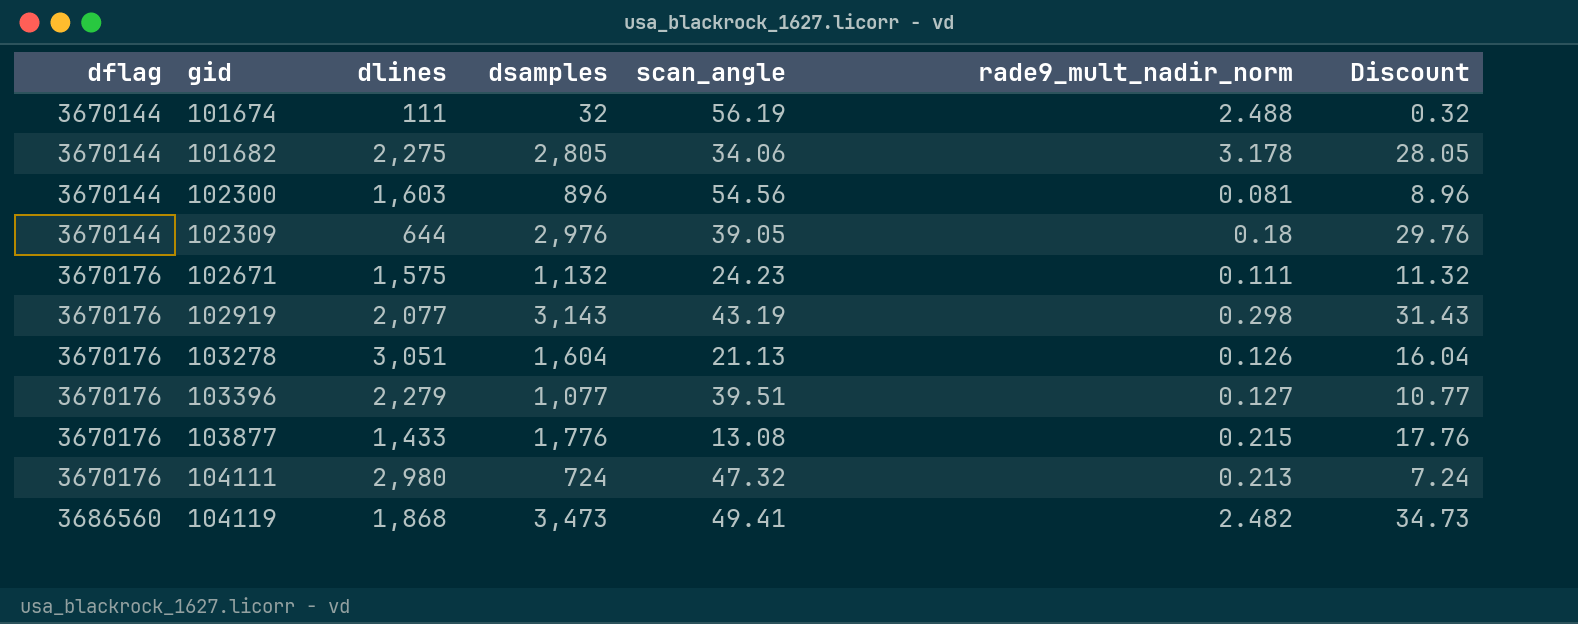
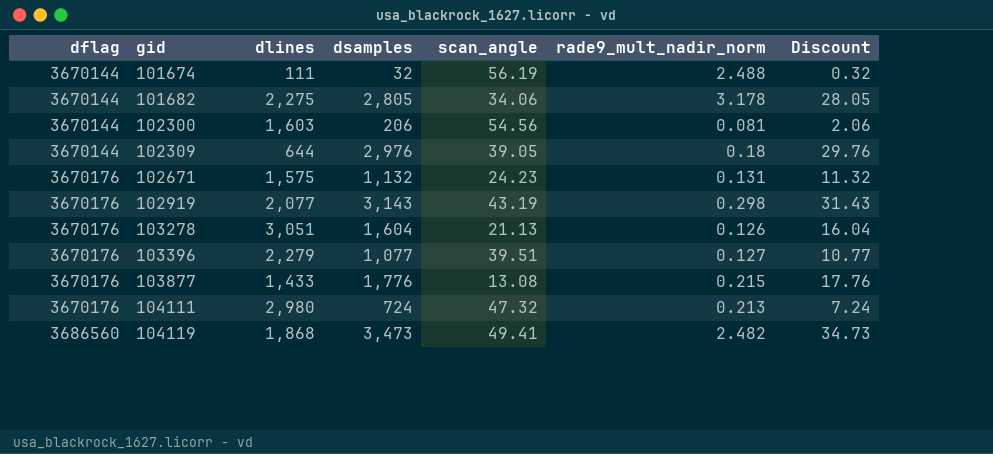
102300 | dsamples: 896 -> 206
102300 | Discount: 8.96 -> 2.06
102671 | rade9_mult_nadir_norm: 0.111 -> 0.131

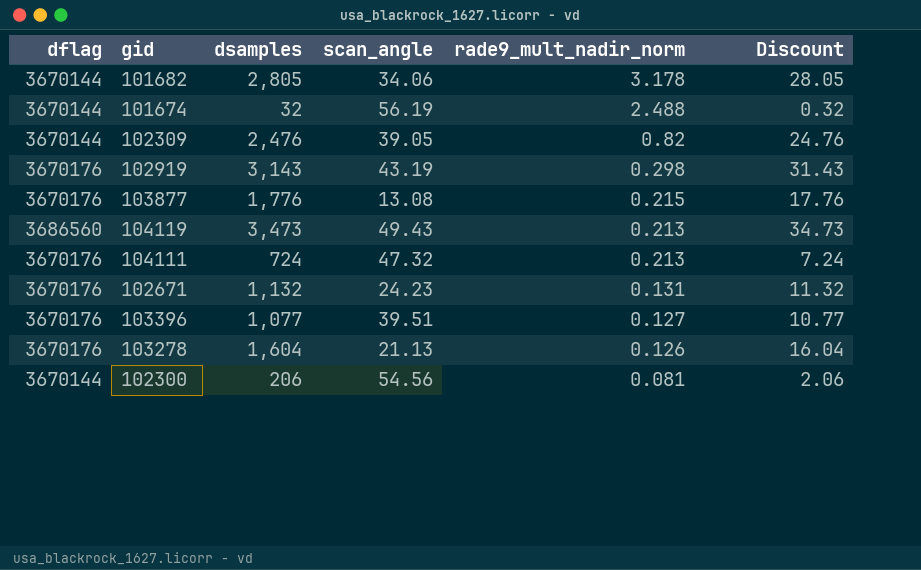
row order: dflag ascending -> rade9_mult_nadir_norm descending
column dlines | position: 3 -> none
102309 | dsamples: 2,976 -> 2,476
102309 | rade9_mult_nadir_norm: 0.18 -> 0.82
102309 | Discount: 29.76 -> 24.76
104119 | scan_angle: 49.41 -> 49.43
104119 | rade9_mult_nadir_norm: 2.482 -> 0.213

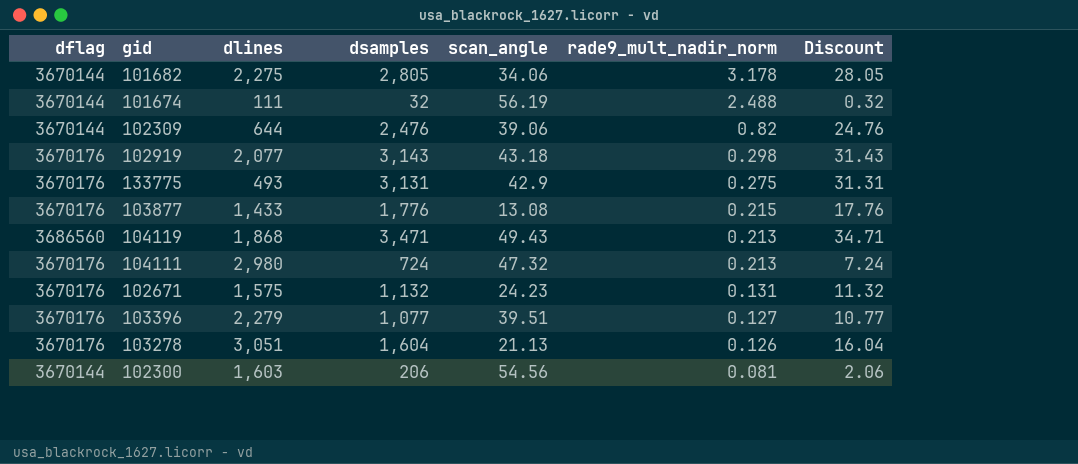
column dlines | position: none -> 3
102309 | scan_angle: 39.05 -> 39.06
102919 | scan_angle: 43.19 -> 43.18
row 133775: none -> 3670176 | 493 | 3,131 | 42.9 | 0.275 | 31.31
104119 | dsamples: 3,473 -> 3,471
104119 | Discount: 34.73 -> 34.71

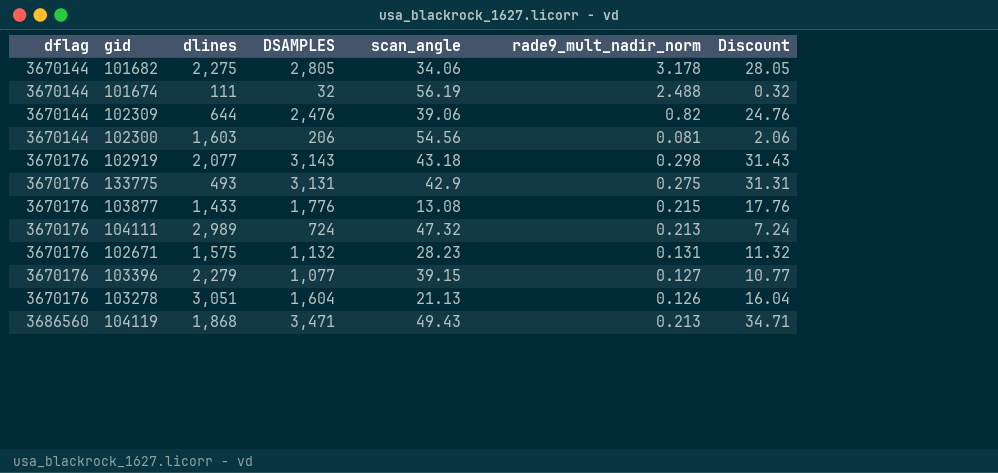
row order: rade9_mult_nadir_norm descending -> dflag ascending
column name: dsamples -> DSAMPLES
104111 | dlines: 2,980 -> 2,989
102671 | scan_angle: 24.23 -> 28.23
103396 | scan_angle: 39.51 -> 39.15

